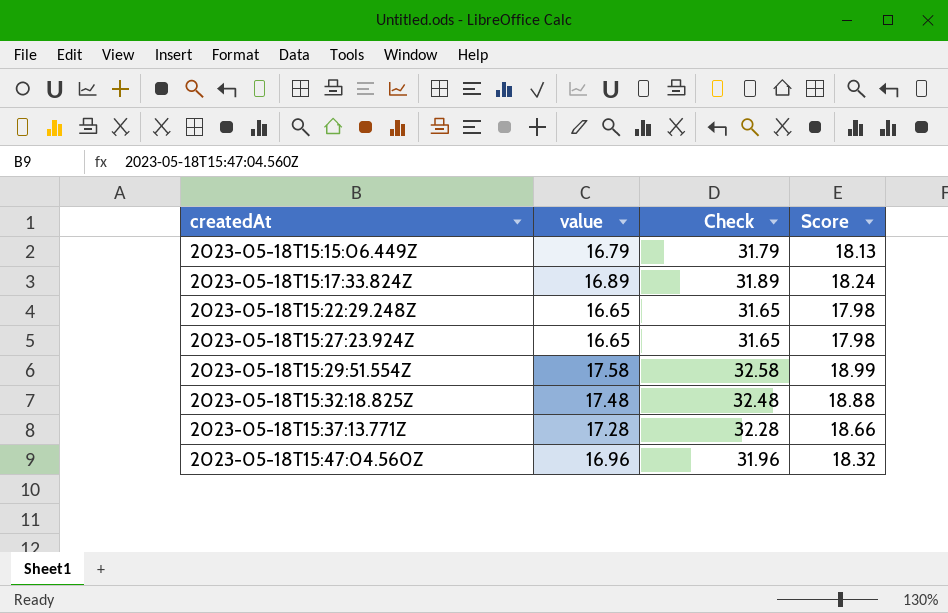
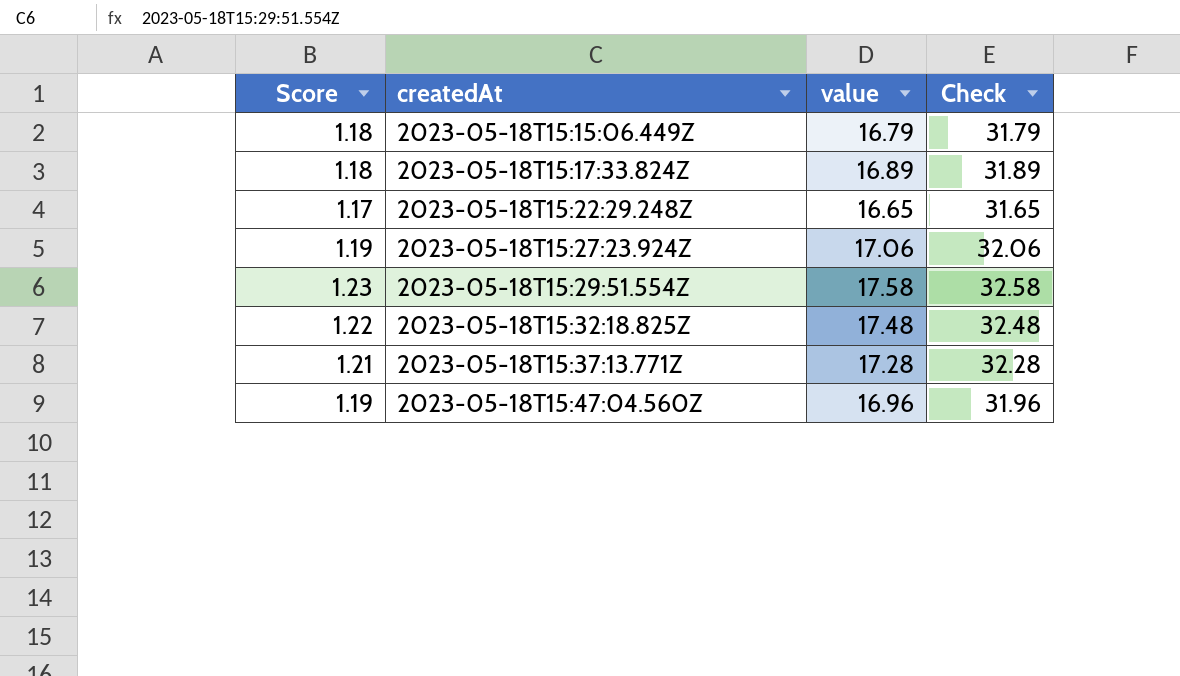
column Score | formula: [value] * 1.08 -> [value] * 0.07
column Score | position: 4 -> 1
2023-05-18T15:27:23.924Z | value: 16.65 -> 17.06
2023-05-18T15:27:23.924Z | Check: 31.65 -> 32.06

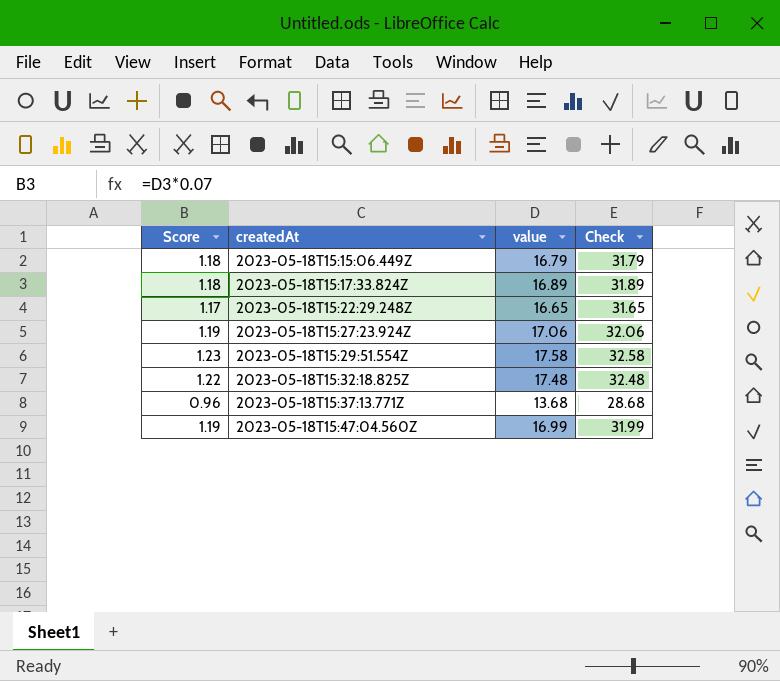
2023-05-18T15:37:13.771Z | Score: 1.21 -> 0.96
2023-05-18T15:37:13.771Z | value: 17.28 -> 13.68
2023-05-18T15:37:13.771Z | Check: 32.28 -> 28.68
2023-05-18T15:47:04.560Z | value: 16.96 -> 16.99
2023-05-18T15:47:04.560Z | Check: 31.96 -> 31.99

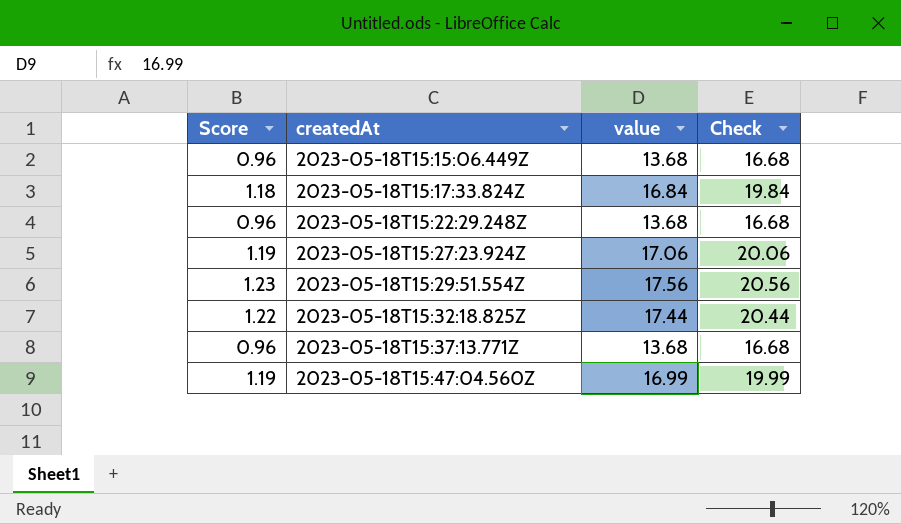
column Check | formula: [value] + 15 -> [value] + 3
2023-05-18T15:15:06.449Z | Score: 1.18 -> 0.96
2023-05-18T15:15:06.449Z | value: 16.79 -> 13.68
2023-05-18T15:17:33.824Z | value: 16.89 -> 16.84
2023-05-18T15:22:29.248Z | Score: 1.17 -> 0.96
2023-05-18T15:22:29.248Z | value: 16.65 -> 13.68
2023-05-18T15:29:51.554Z | value: 17.58 -> 17.56
2023-05-18T15:32:18.825Z | value: 17.48 -> 17.44

